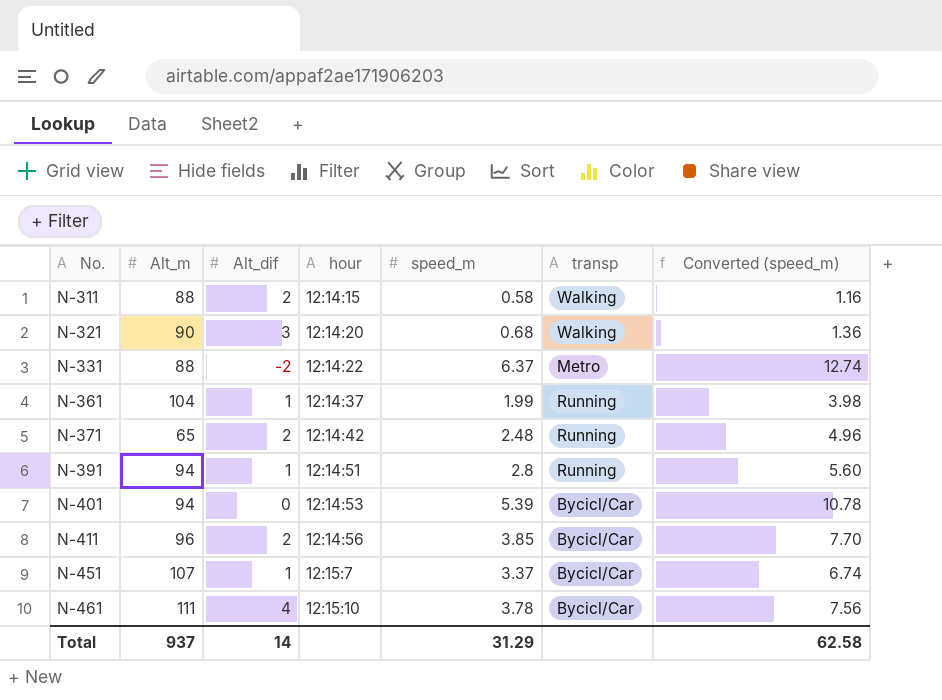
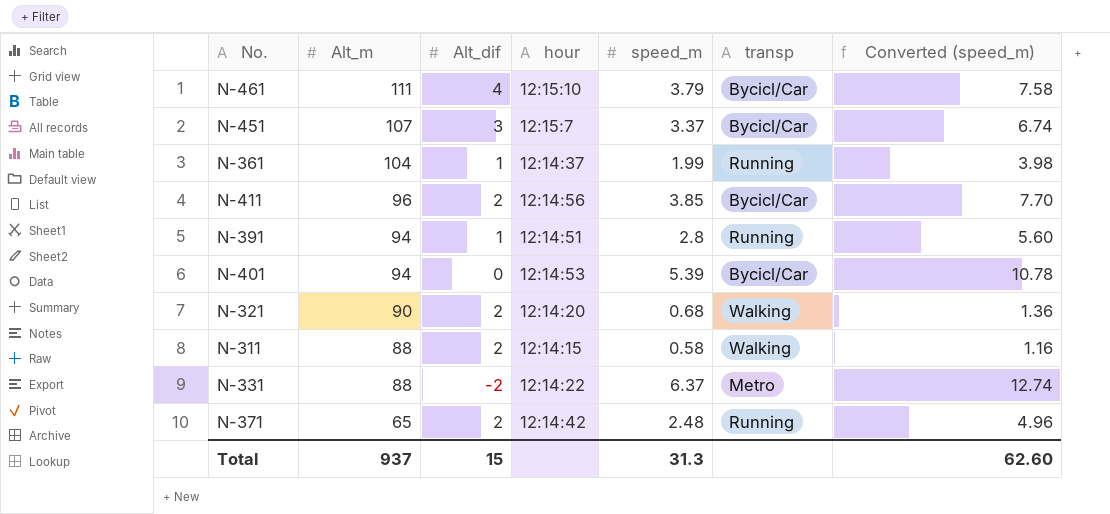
row order: No. ascending -> Alt_m descending
N-461 | speed_m: 3.78 -> 3.79
N-461 | Converted (speed_m): 7.56 -> 7.58
N-451 | Alt_dif: 1 -> 3
N-321 | Alt_dif: 3 -> 2
Total | Alt_dif: 14 -> 15
Total | speed_m: 31.29 -> 31.3
Total | Converted (speed_m): 62.58 -> 62.60

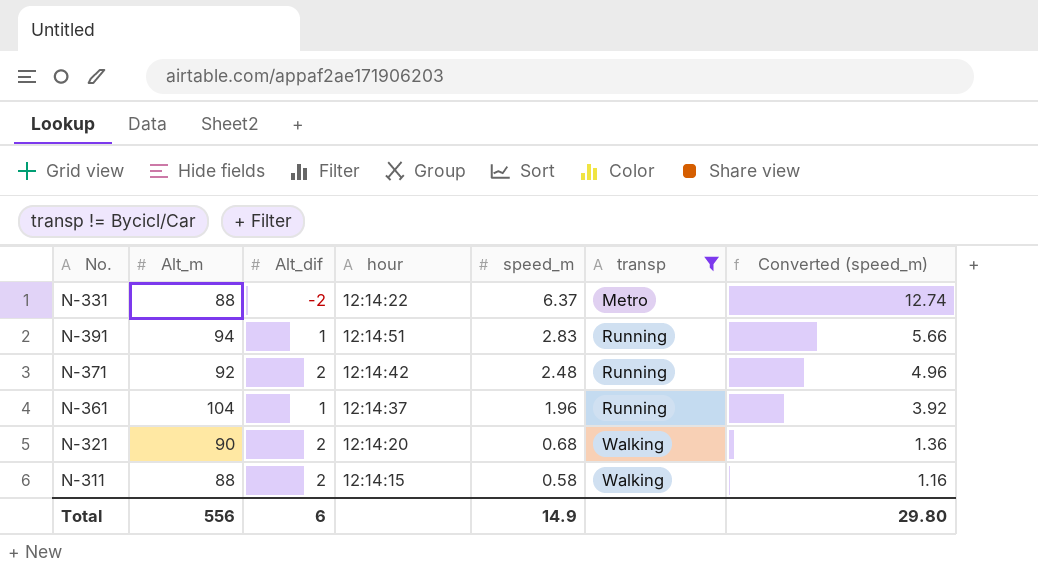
filter: none -> transp != Bycicl/Car
row order: Alt_m descending -> speed_m descending
N-391 | speed_m: 2.8 -> 2.83
N-391 | Converted (speed_m): 5.60 -> 5.66
N-371 | Alt_m: 65 -> 92
N-361 | speed_m: 1.99 -> 1.96
N-361 | Converted (speed_m): 3.98 -> 3.92
Total | Alt_m: 937 -> 556
Total | Alt_dif: 15 -> 6
Total | speed_m: 31.3 -> 14.9
Total | Converted (speed_m): 62.60 -> 29.80

